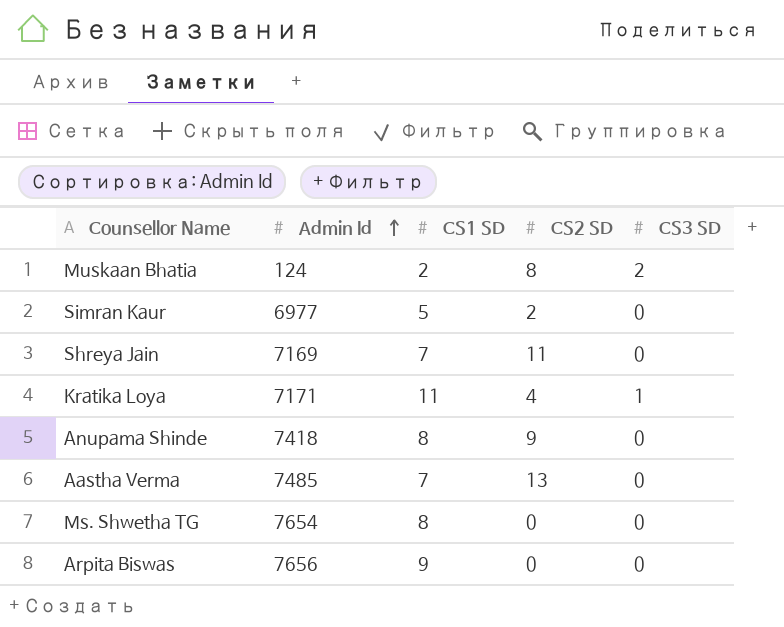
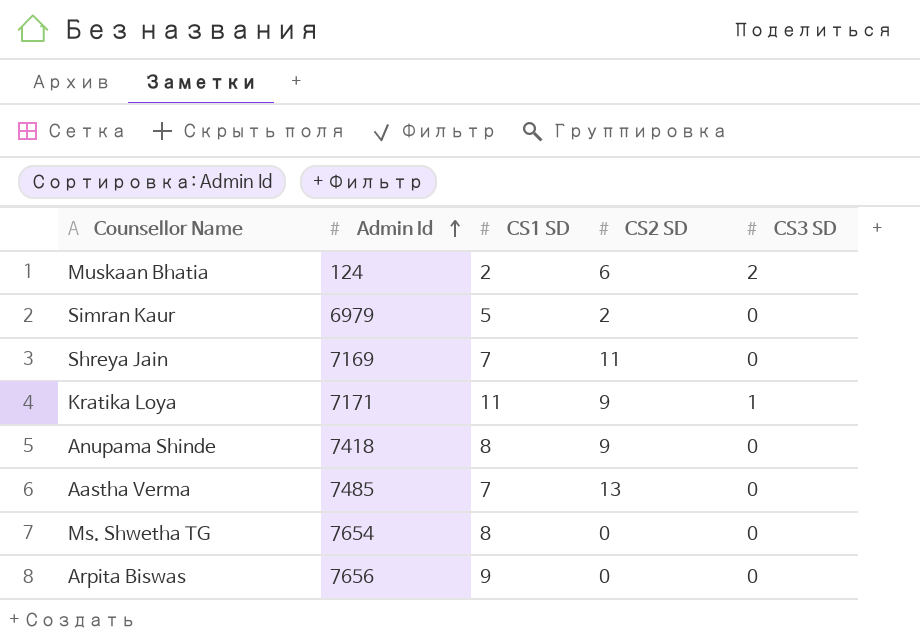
Muskaan Bhatia | CS2 SD: 8 -> 6
Simran Kaur | Admin Id: 6977 -> 6979
Kratika Loya | CS2 SD: 4 -> 9

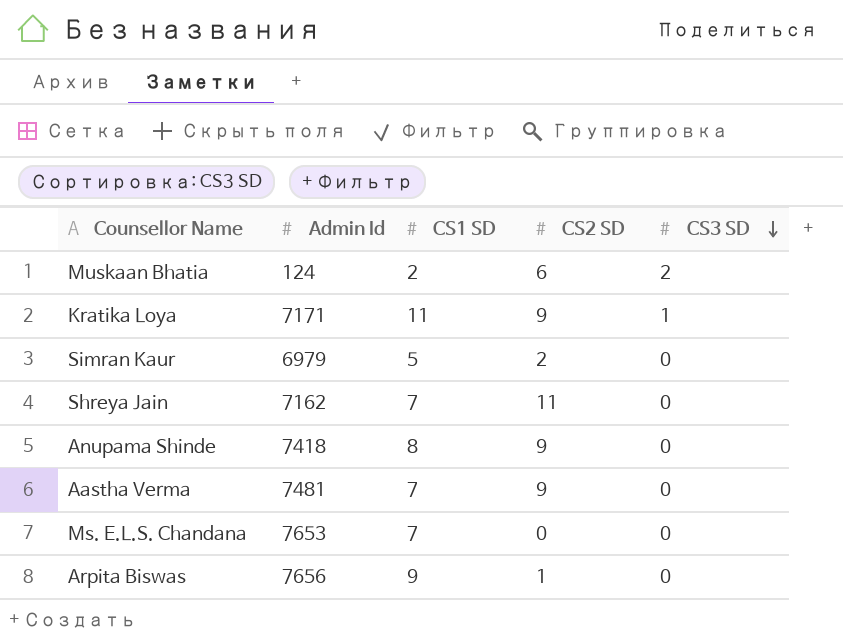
row order: Admin Id ascending -> CS3 SD descending
row Ms. Shwetha TG: 7654 | 8 | 0 | 0 -> none
Shreya Jain | Admin Id: 7169 -> 7162
Aastha Verma | Admin Id: 7485 -> 7481
Aastha Verma | CS2 SD: 13 -> 9
row Ms. E.L.S. Chandana: none -> 7653 | 7 | 0 | 0
Arpita Biswas | CS2 SD: 0 -> 1

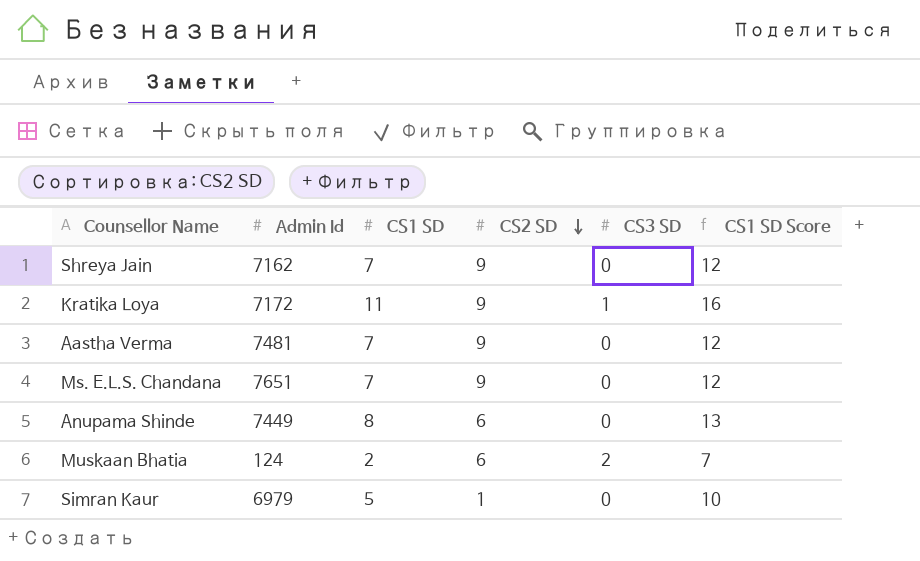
row order: CS3 SD descending -> CS2 SD descending
column CS1 SD Score | formula: none -> [CS1 SD] + 5
row Arpita Biswas: 7656 | 9 | 1 | 0 -> none
Shreya Jain | CS2 SD: 11 -> 9
Kratika Loya | Admin Id: 7171 -> 7172
Ms. E.L.S. Chandana | Admin Id: 7653 -> 7651
Ms. E.L.S. Chandana | CS2 SD: 0 -> 9
Anupama Shinde | Admin Id: 7418 -> 7449
Anupama Shinde | CS2 SD: 9 -> 6
Simran Kaur | CS2 SD: 2 -> 1

